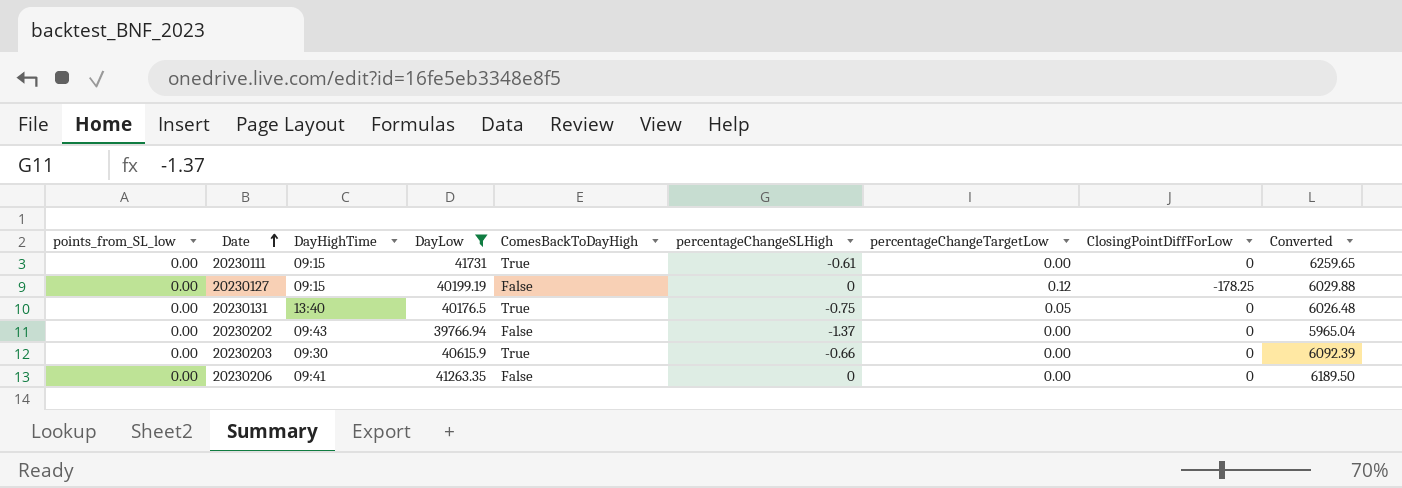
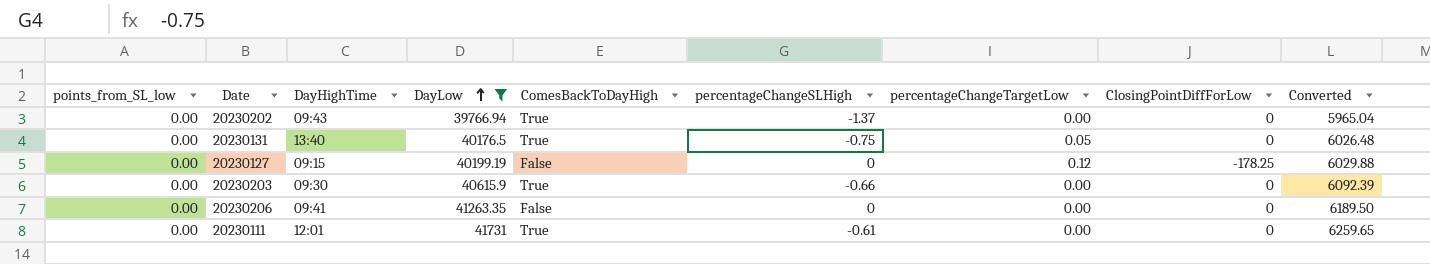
row order: Date ascending -> DayLow ascending
20230202 | ComesBackToDayHigh: False -> True
20230111 | DayHighTime: 09:15 -> 12:01

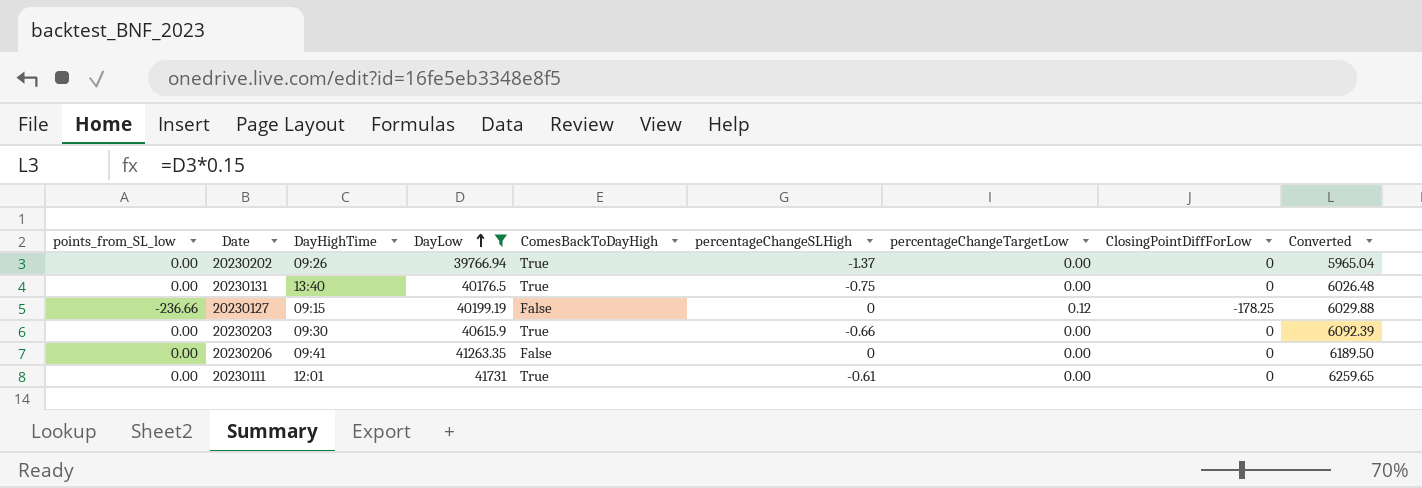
20230202 | DayHighTime: 09:43 -> 09:26
20230131 | percentageChangeTargetLow: 0.05 -> 0.00
20230127 | points_from_SL_low: 0.00 -> -236.66

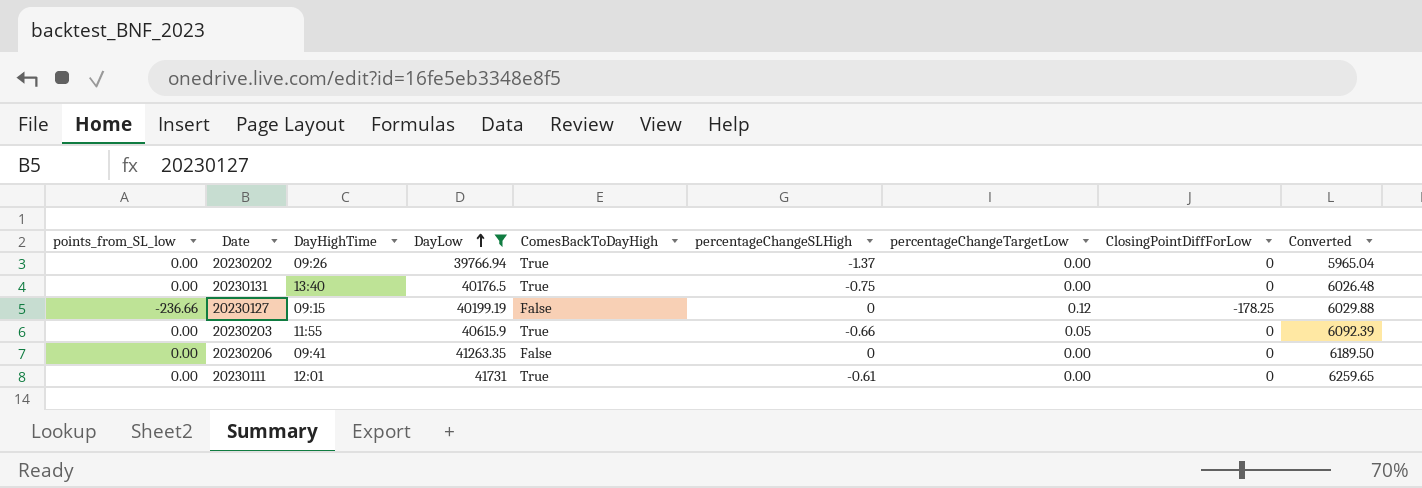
20230203 | DayHighTime: 09:30 -> 11:55
20230203 | percentageChangeTargetLow: 0.00 -> 0.05

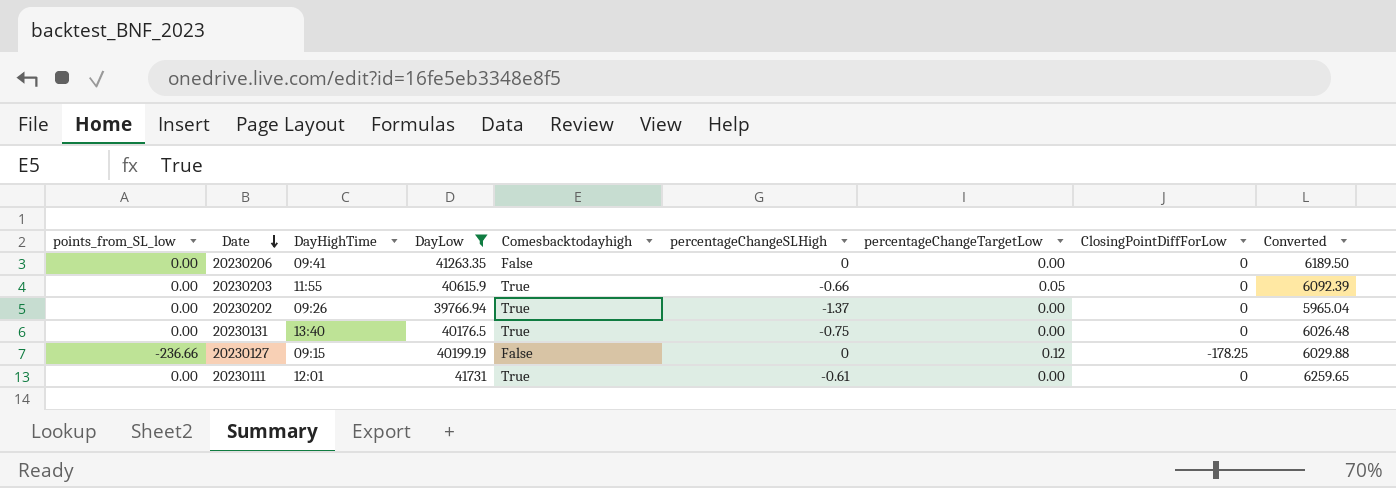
row order: DayLow ascending -> Date descending
column name: ComesBackToDayHigh -> Comesbacktodayhigh

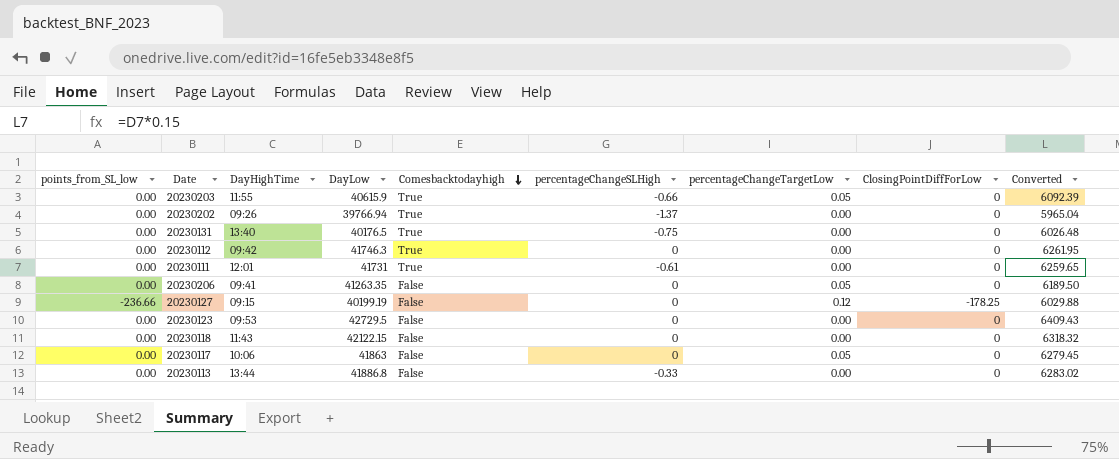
filter: DayLow <= 41731 -> none
row order: Date descending -> Comesbacktodayhigh descending
20230206 | percentageChangeTargetLow: 0.00 -> 0.05

